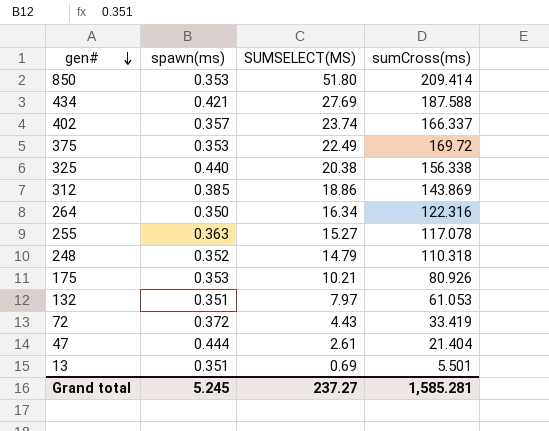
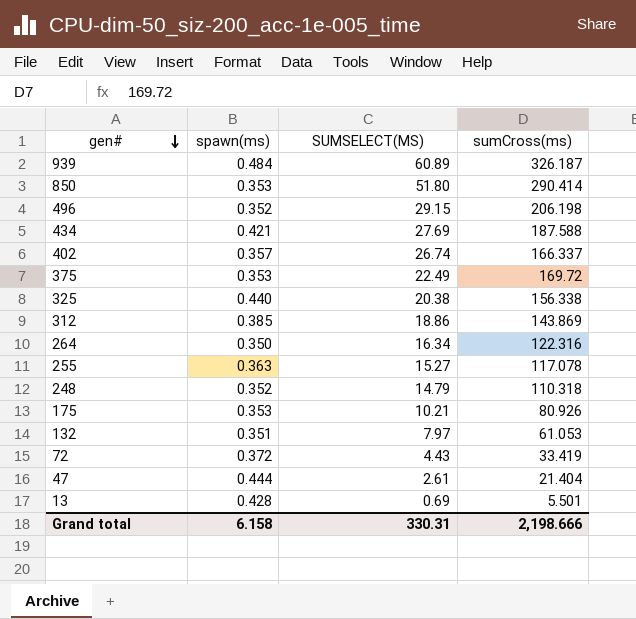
row 939: none -> 0.484 | 60.89 | 326.187
850 | sumCross(ms): 209.414 -> 290.414
row 496: none -> 0.352 | 29.15 | 206.198
402 | SUMSELECT(MS): 23.74 -> 26.74
13 | spawn(ms): 0.351 -> 0.428
Grand total | spawn(ms): 5.245 -> 6.158
Grand total | SUMSELECT(MS): 237.27 -> 330.31
Grand total | sumCross(ms): 1,585.281 -> 2,198.666

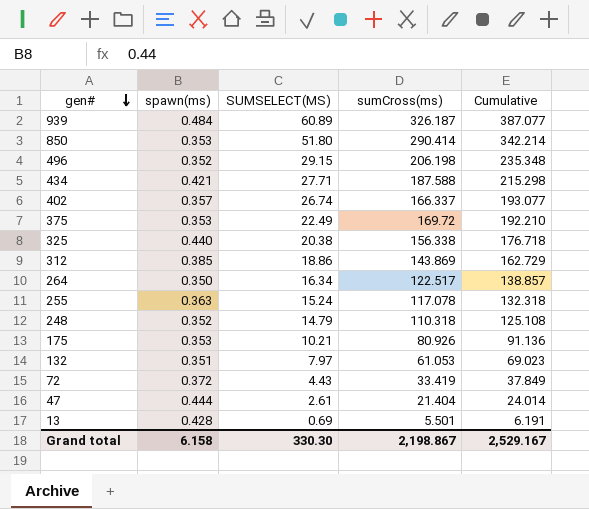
column Cumulative | formula: none -> [SUMSELECT(MS)] + [sumCross(ms)]
434 | SUMSELECT(MS): 27.69 -> 27.71
264 | sumCross(ms): 122.316 -> 122.517
255 | SUMSELECT(MS): 15.27 -> 15.24
Grand total | SUMSELECT(MS): 330.31 -> 330.30
Grand total | sumCross(ms): 2,198.666 -> 2,198.867

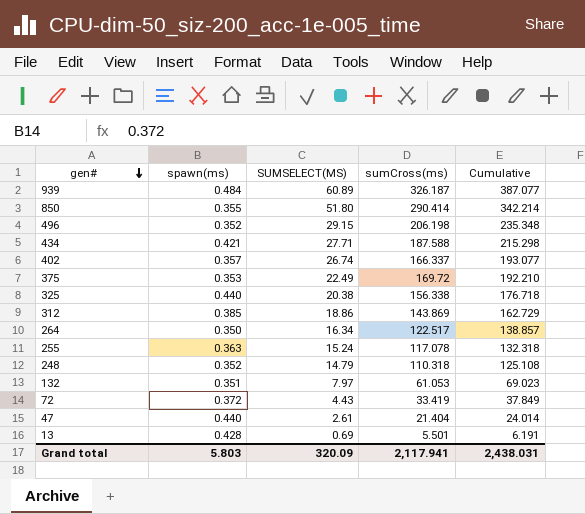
row 175: 0.353 | 10.21 | 80.926 | 91.136 -> none
850 | spawn(ms): 0.353 -> 0.355
47 | spawn(ms): 0.444 -> 0.440
Grand total | spawn(ms): 6.158 -> 5.803
Grand total | SUMSELECT(MS): 330.30 -> 320.09
Grand total | sumCross(ms): 2,198.867 -> 2,117.941
Grand total | Cumulative: 2,529.167 -> 2,438.031

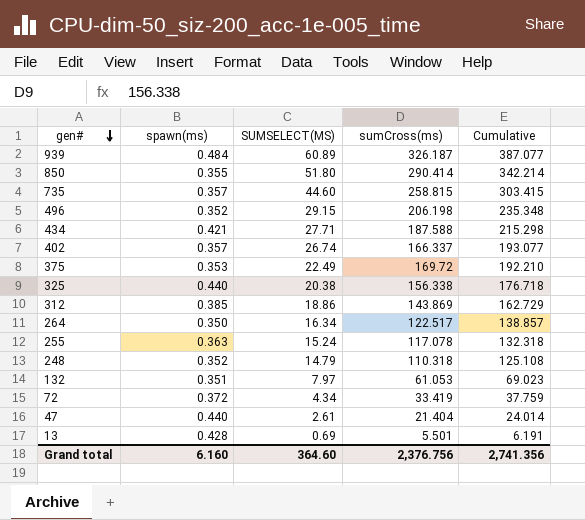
row 735: none -> 0.357 | 44.60 | 258.815 | 303.415
72 | SUMSELECT(MS): 4.43 -> 4.34
72 | Cumulative: 37.849 -> 37.759
Grand total | spawn(ms): 5.803 -> 6.160
Grand total | SUMSELECT(MS): 320.09 -> 364.60
Grand total | sumCross(ms): 2,117.941 -> 2,376.756
Grand total | Cumulative: 2,438.031 -> 2,741.356

